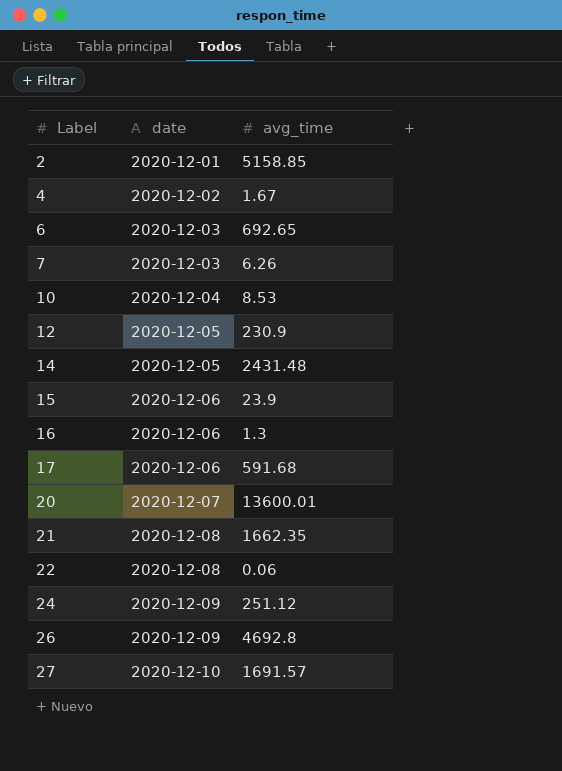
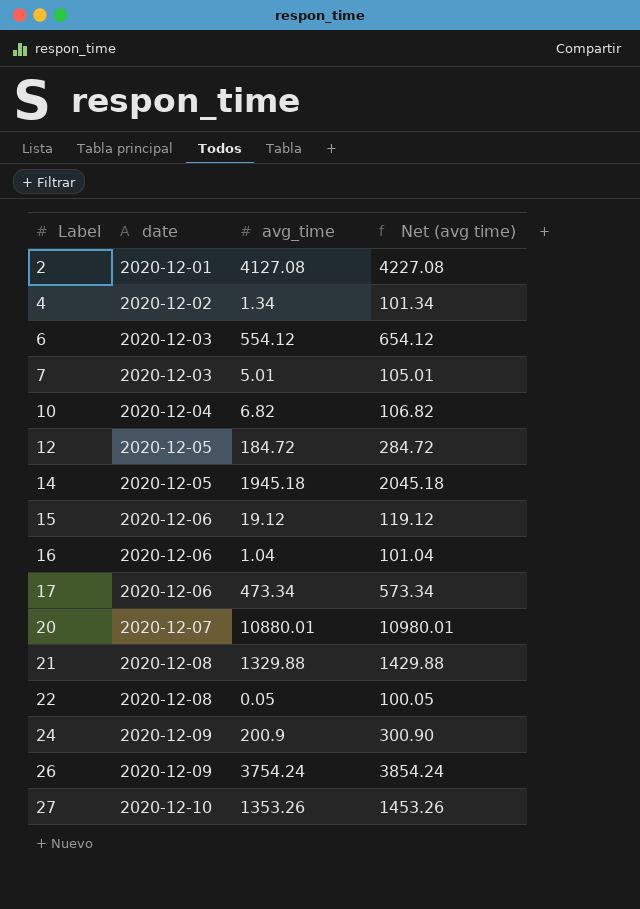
column Net (avg time) | formula: none -> [avg_time] + 100
2 | avg_time: 5158.85 -> 4127.08
4 | avg_time: 1.67 -> 1.34
6 | avg_time: 692.65 -> 554.12
7 | avg_time: 6.26 -> 5.01
10 | avg_time: 8.53 -> 6.82
12 | avg_time: 230.9 -> 184.72
14 | avg_time: 2431.48 -> 1945.18
15 | avg_time: 23.9 -> 19.12
16 | avg_time: 1.3 -> 1.04
17 | avg_time: 591.68 -> 473.34
20 | avg_time: 13600.01 -> 10880.01
21 | avg_time: 1662.35 -> 1329.88
22 | avg_time: 0.06 -> 0.05
24 | avg_time: 251.12 -> 200.9
26 | avg_time: 4692.8 -> 3754.24
27 | avg_time: 1691.57 -> 1353.26

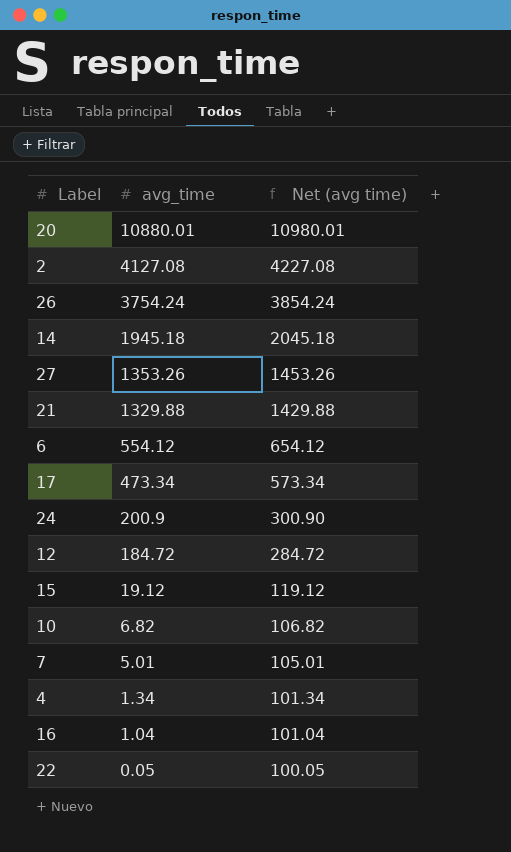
row order: Label ascending -> avg_time descending
column date | position: 2 -> none

